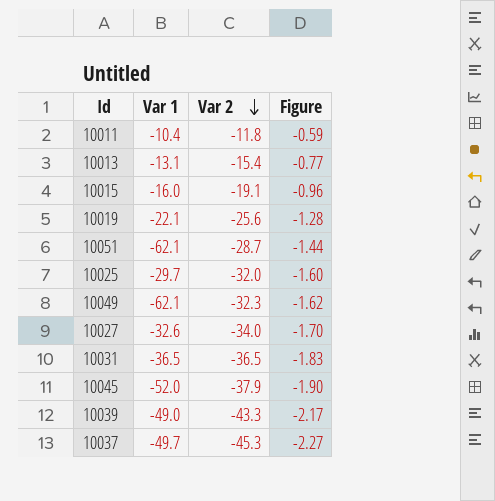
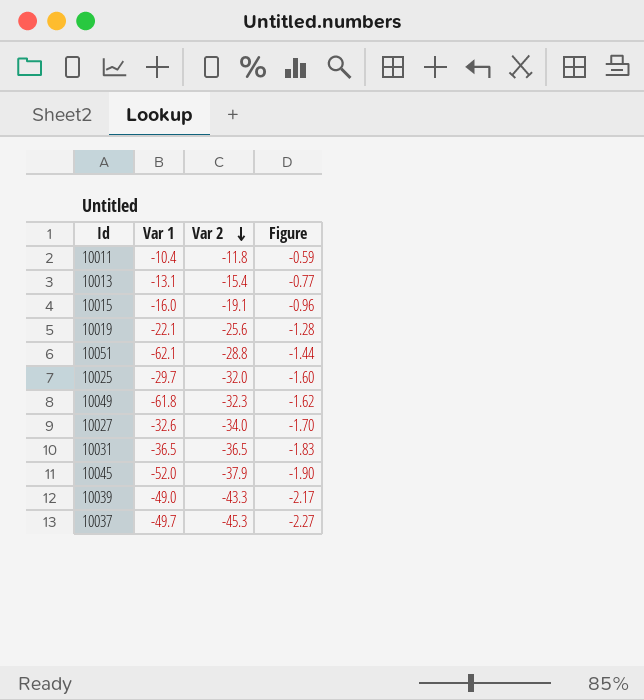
10051 | Var 2: -28.7 -> -28.8
10049 | Var 1: -62.1 -> -61.8

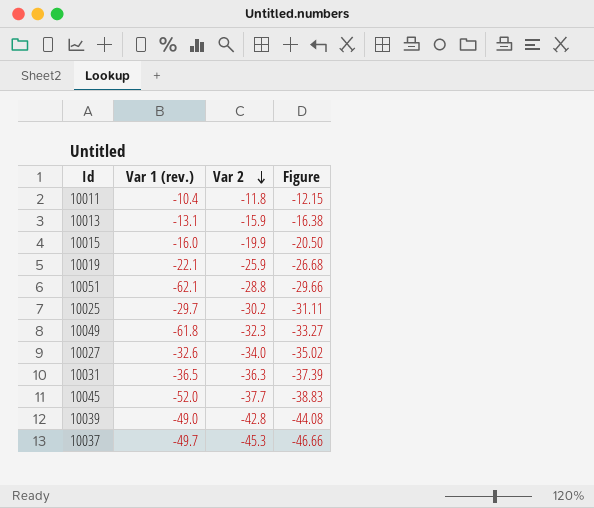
column name: Var 1 -> Var 1 (rev.)
column Figure | formula: [Var 2] * 0.05 -> [Var 2] * 1.03
10013 | Var 2: -15.4 -> -15.9
10015 | Var 2: -19.1 -> -19.9
10019 | Var 2: -25.6 -> -25.9
10025 | Var 2: -32.0 -> -30.2
10031 | Var 2: -36.5 -> -36.3
10045 | Var 2: -37.9 -> -37.7
10039 | Var 2: -43.3 -> -42.8

